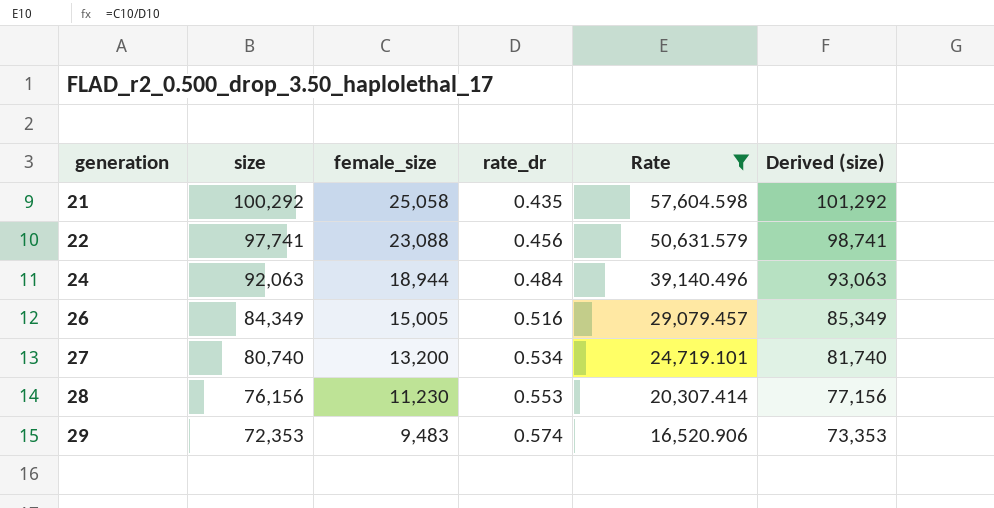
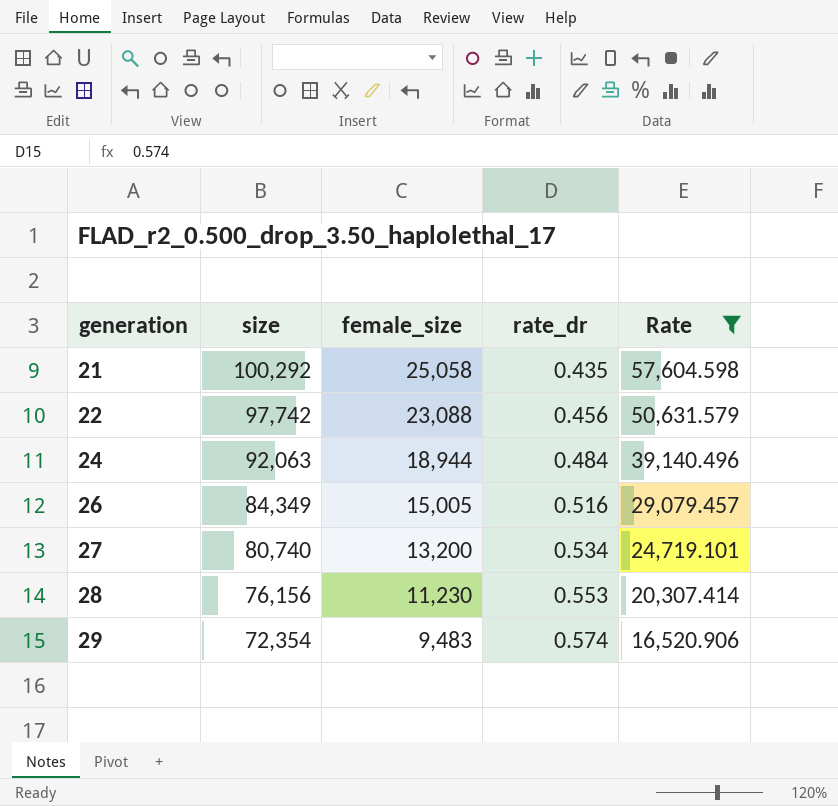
column Derived (size) | formula: [size] + 1000 -> none
22 | size: 97,741 -> 97,742
29 | size: 72,353 -> 72,354

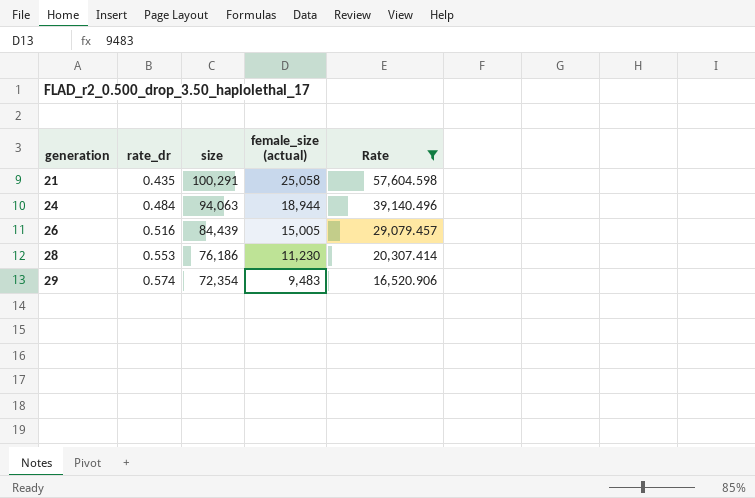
column rate_dr | position: 4 -> 2
column name: female_size -> female_size (actual)
row 22: 97,742 | 23,088 | 0.456 | 50,631.579 -> none
row 27: 80,740 | 13,200 | 0.534 | 24,719.101 -> none
21 | size: 100,292 -> 100,291
24 | size: 92,063 -> 94,063
26 | size: 84,349 -> 84,439
28 | size: 76,156 -> 76,186

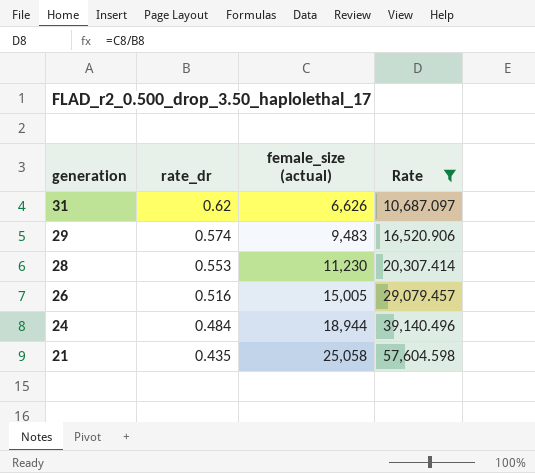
row order: generation ascending -> generation descending
column size | position: 3 -> none
row 31: none -> 0.62 | 6,626 | 10,687.097

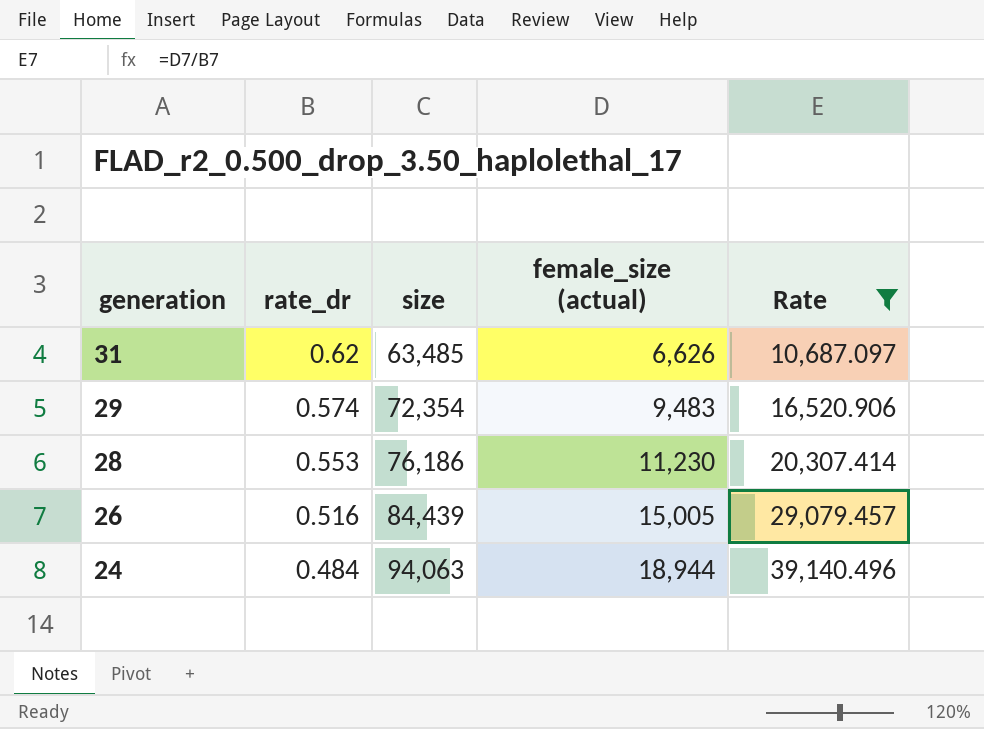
column size | position: none -> 3
row 21: 0.435 | 25,058 | 57,604.598 -> none

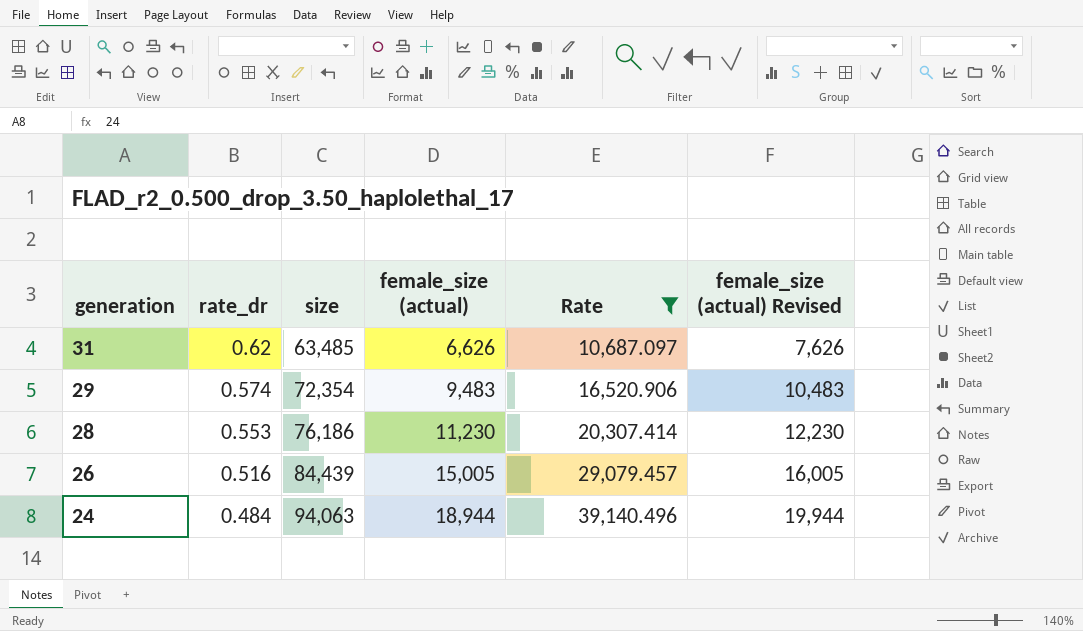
column female_size (actual) Revised | formula: none -> [female_size (actual)] + 1000

